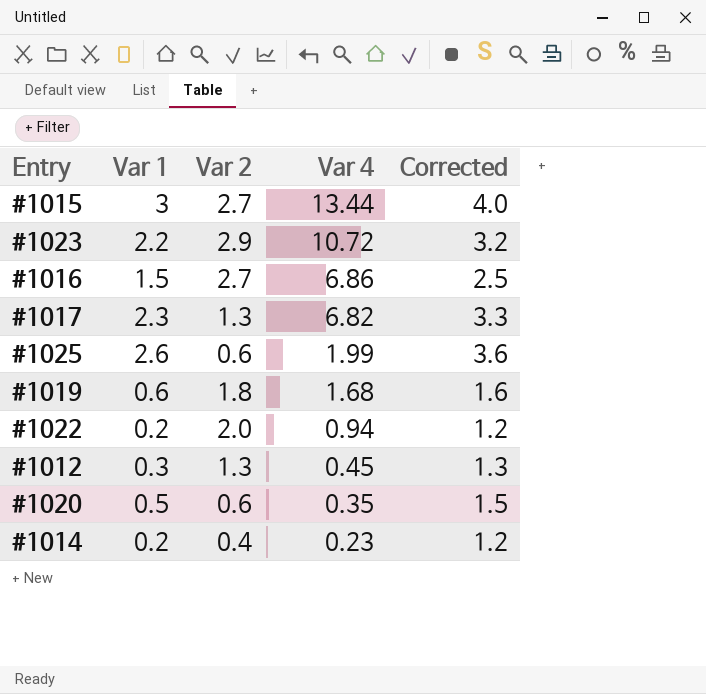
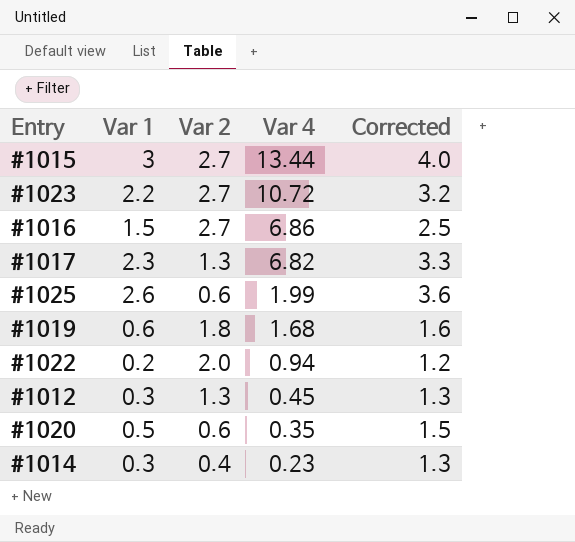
#1023 | Var 2: 2.9 -> 2.7
#1014 | Var 1: 0.2 -> 0.3
#1014 | Corrected: 1.2 -> 1.3

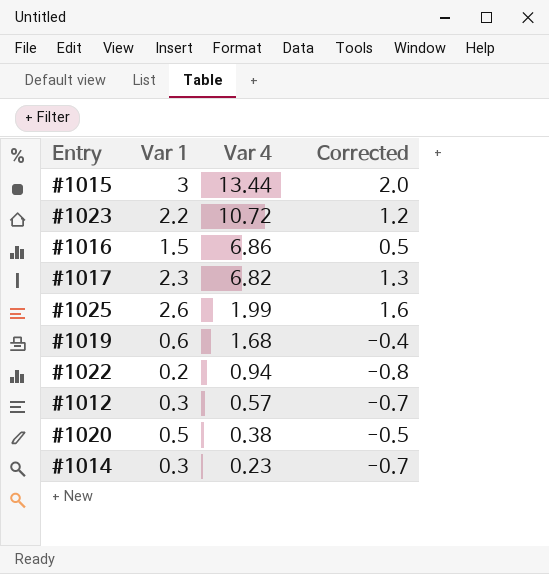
column Var 2 | position: 3 -> none
column Corrected | formula: [Var 1] + 1 -> [Var 1] - 1
#1012 | Var 4: 0.45 -> 0.57
#1020 | Var 4: 0.35 -> 0.38

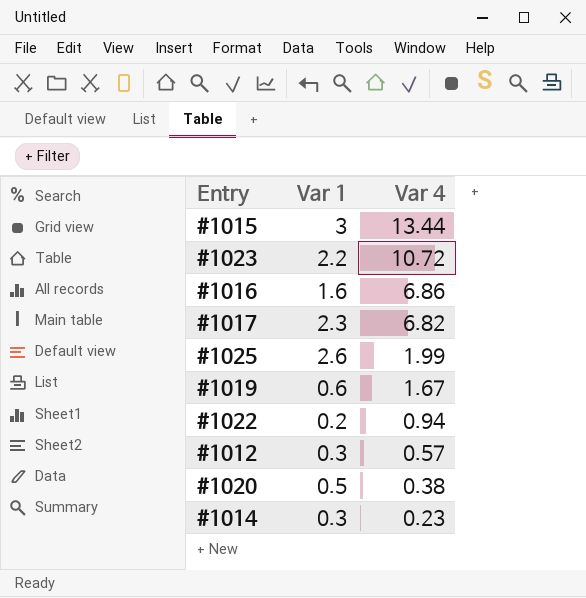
column Corrected | formula: [Var 1] - 1 -> none
#1016 | Var 1: 1.5 -> 1.6
#1019 | Var 4: 1.68 -> 1.67

